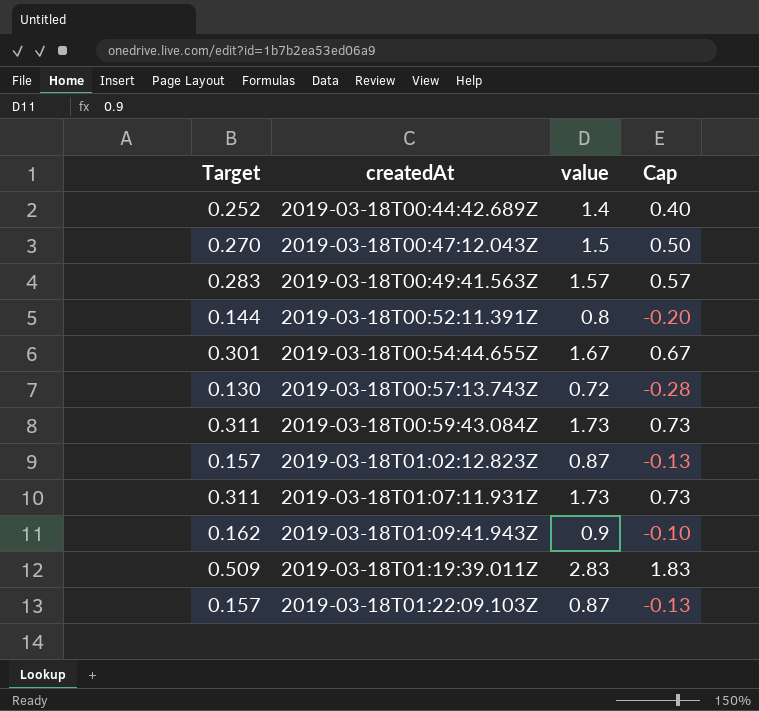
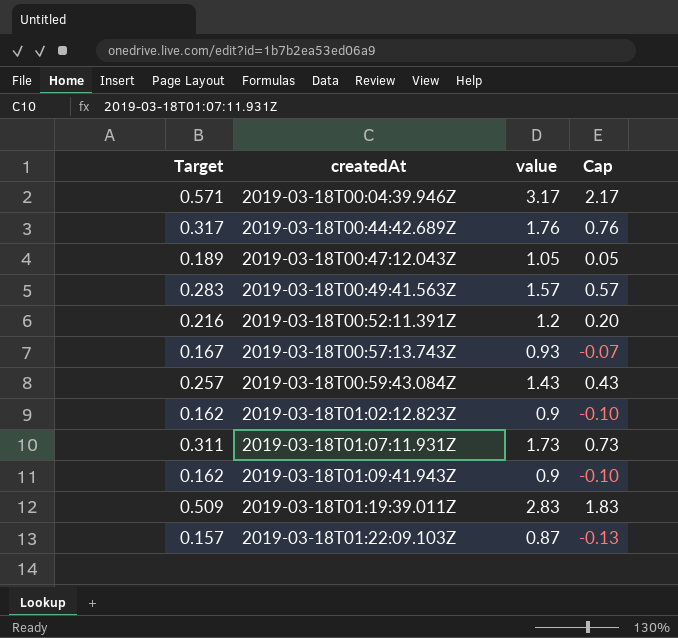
row 2019-03-18T00:54:44.655Z: 0.301 | 1.67 | 0.67 -> none
row 2019-03-18T00:04:39.946Z: none -> 0.571 | 3.17 | 2.17
2019-03-18T00:44:42.689Z | Target: 0.252 -> 0.317
2019-03-18T00:44:42.689Z | value: 1.4 -> 1.76
2019-03-18T00:44:42.689Z | Cap: 0.40 -> 0.76
2019-03-18T00:47:12.043Z | Target: 0.270 -> 0.189
2019-03-18T00:47:12.043Z | value: 1.5 -> 1.05
2019-03-18T00:47:12.043Z | Cap: 0.50 -> 0.05
2019-03-18T00:52:11.391Z | Target: 0.144 -> 0.216
2019-03-18T00:52:11.391Z | value: 0.8 -> 1.2
2019-03-18T00:52:11.391Z | Cap: -0.20 -> 0.20
2019-03-18T00:57:13.743Z | Target: 0.130 -> 0.167
2019-03-18T00:57:13.743Z | value: 0.72 -> 0.93
2019-03-18T00:57:13.743Z | Cap: -0.28 -> -0.07
2019-03-18T00:59:43.084Z | Target: 0.311 -> 0.257
2019-03-18T00:59:43.084Z | value: 1.73 -> 1.43
2019-03-18T00:59:43.084Z | Cap: 0.73 -> 0.43
2019-03-18T01:02:12.823Z | Target: 0.157 -> 0.162
2019-03-18T01:02:12.823Z | value: 0.87 -> 0.9
2019-03-18T01:02:12.823Z | Cap: -0.13 -> -0.10

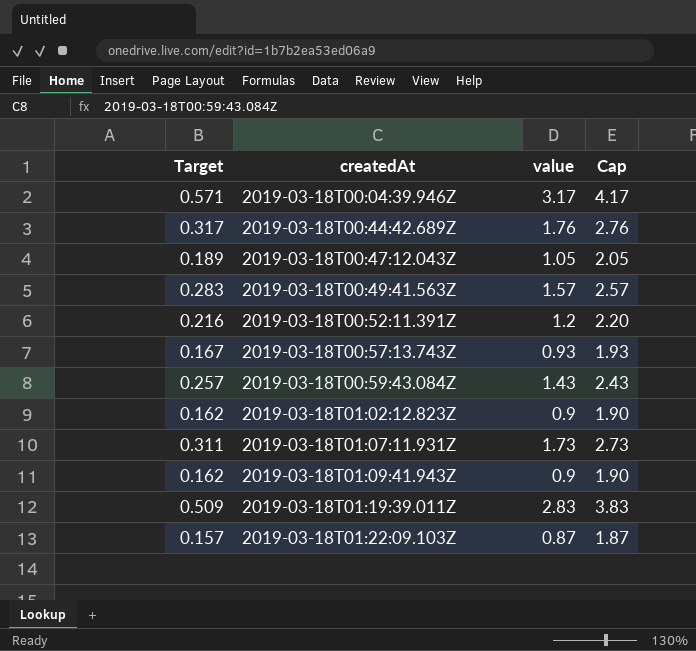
column Cap | formula: [value] - 1 -> [value] + 1

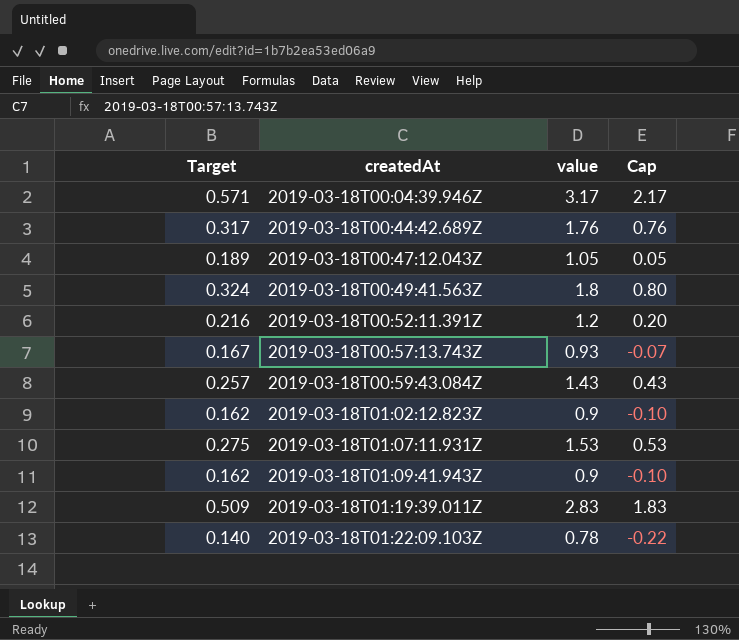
column Cap | formula: [value] + 1 -> [value] - 1
2019-03-18T00:49:41.563Z | Target: 0.283 -> 0.324
2019-03-18T00:49:41.563Z | value: 1.57 -> 1.8
2019-03-18T01:07:11.931Z | Target: 0.311 -> 0.275
2019-03-18T01:07:11.931Z | value: 1.73 -> 1.53
2019-03-18T01:22:09.103Z | Target: 0.157 -> 0.140
2019-03-18T01:22:09.103Z | value: 0.87 -> 0.78

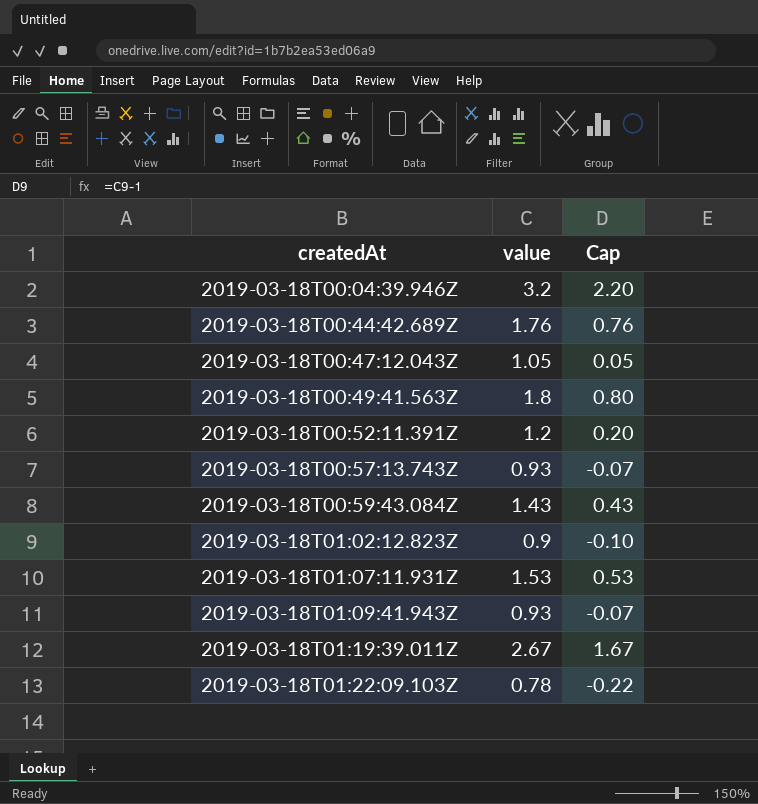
column Target | formula: [value] * 0.18 -> none
2019-03-18T00:04:39.946Z | value: 3.17 -> 3.2
2019-03-18T00:04:39.946Z | Cap: 2.17 -> 2.20
2019-03-18T01:09:41.943Z | value: 0.9 -> 0.93
2019-03-18T01:09:41.943Z | Cap: -0.10 -> -0.07
2019-03-18T01:19:39.011Z | value: 2.83 -> 2.67
2019-03-18T01:19:39.011Z | Cap: 1.83 -> 1.67

